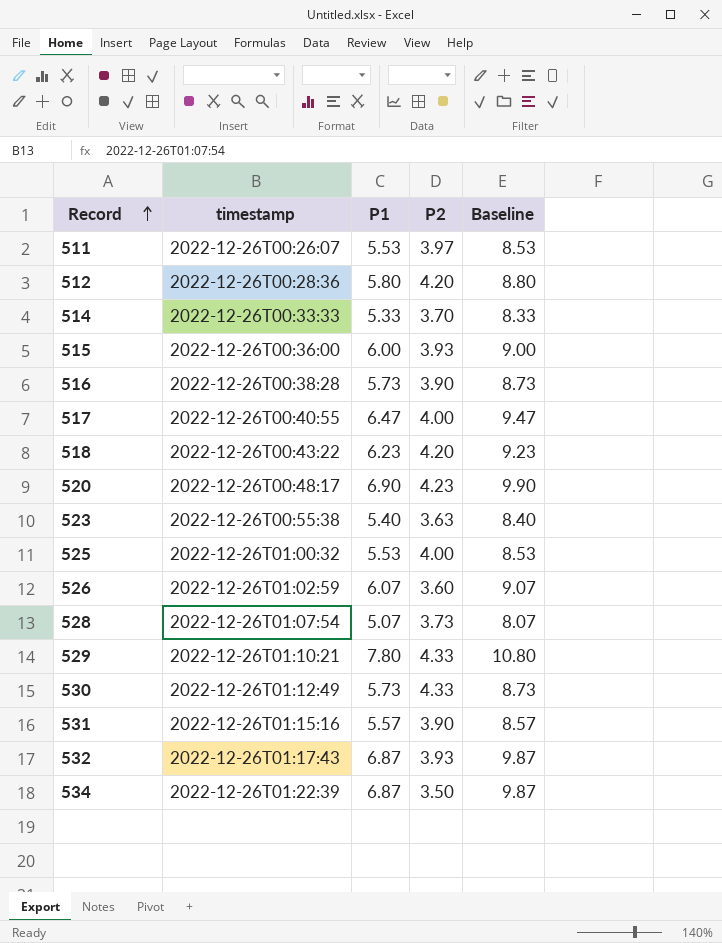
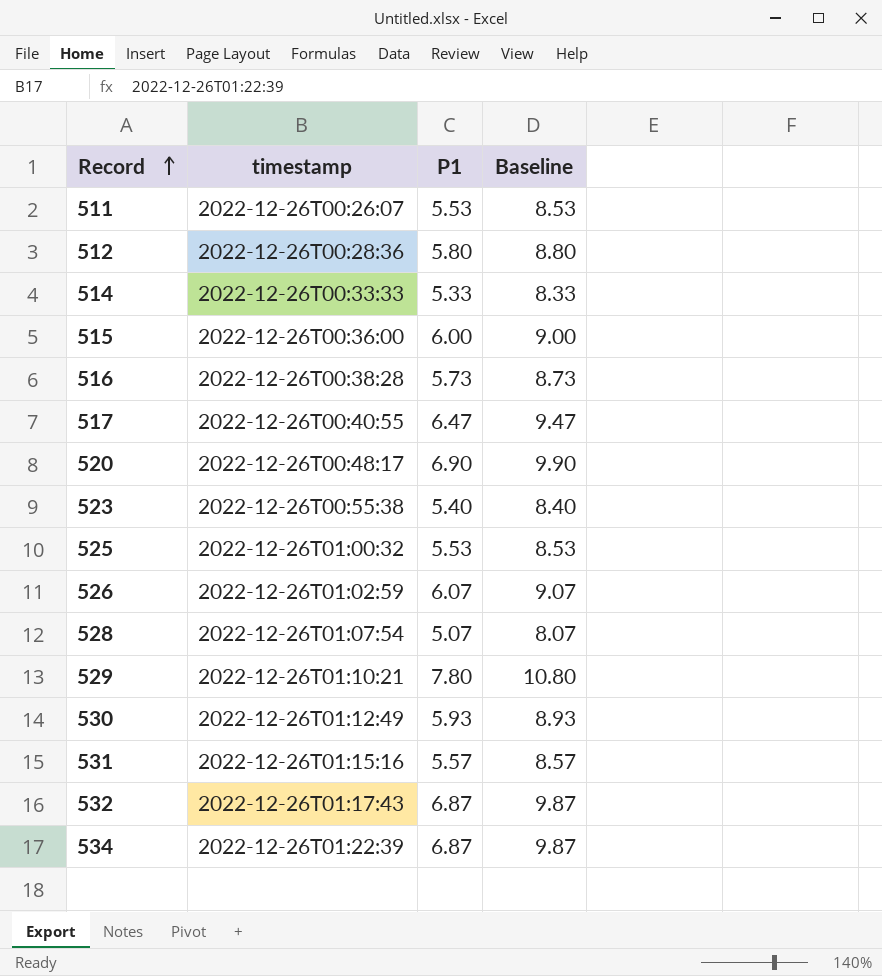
column P2 | position: 4 -> none
row 518: 2022-12-26T00:43:22 | 6.23 | 4.20 | 9.23 -> none
530 | P1: 5.73 -> 5.93
530 | Baseline: 8.73 -> 8.93

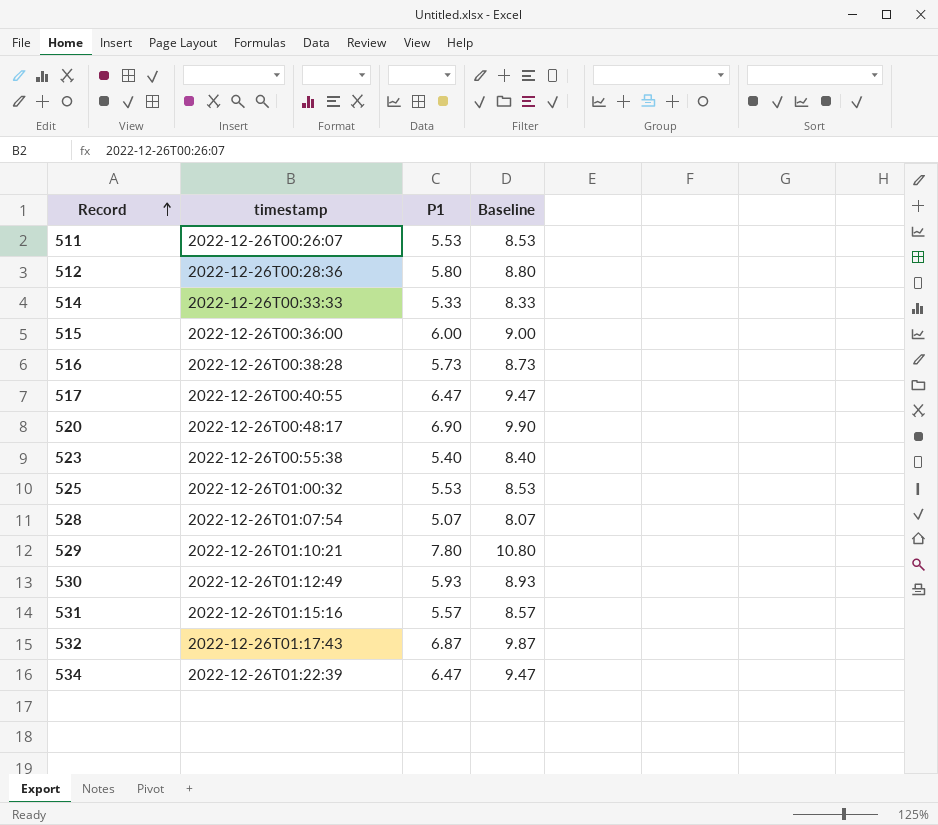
row 526: 2022-12-26T01:02:59 | 6.07 | 9.07 -> none
534 | P1: 6.87 -> 6.47
534 | Baseline: 9.87 -> 9.47

